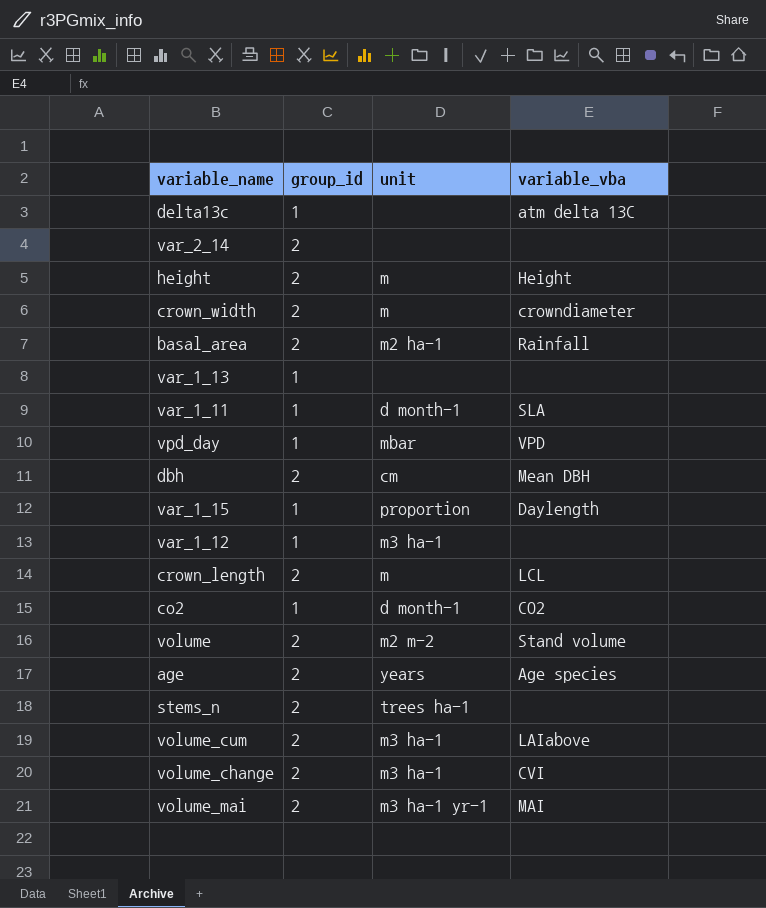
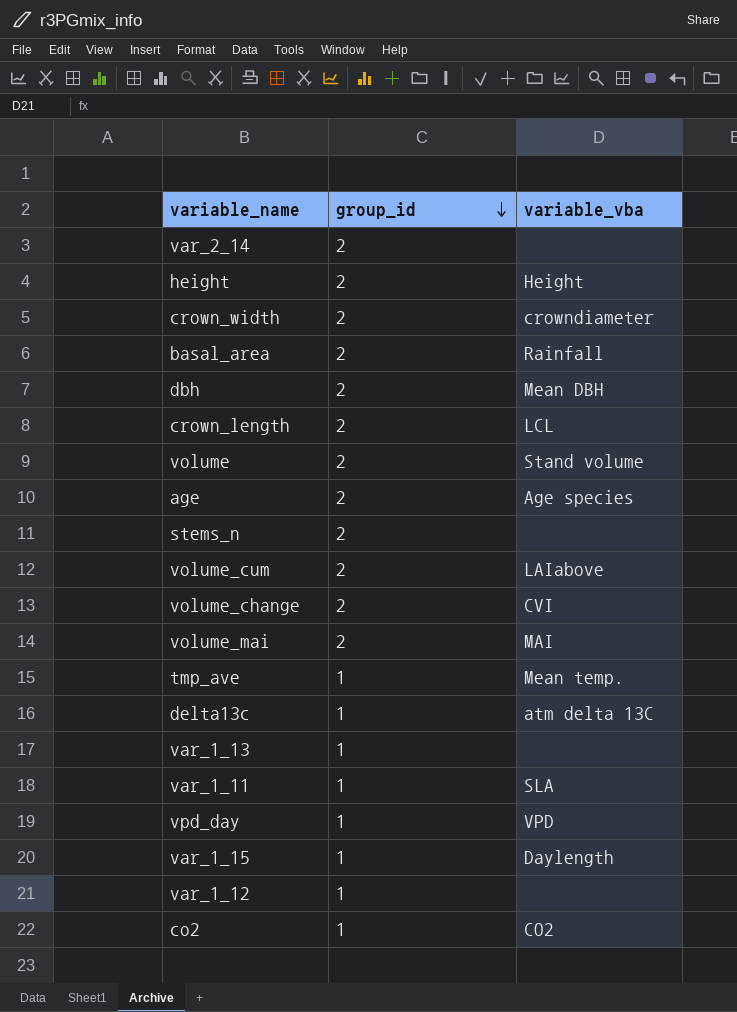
row order: none -> group_id descending
column unit | position: 3 -> none
row tmp_ave: none -> 1 | Mean temp.

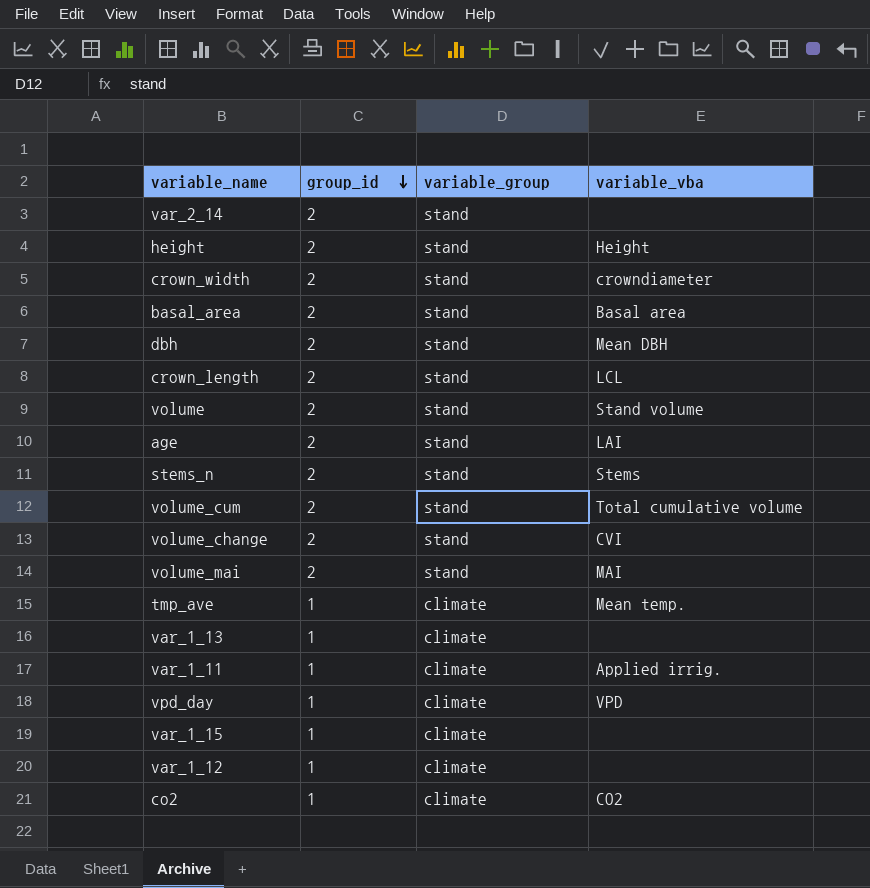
column variable_group | position: none -> 3
row delta13c: 1 | atm delta 13C -> none
basal_area | variable_vba: Rainfall -> Basal area
age | variable_vba: Age species -> LAI
stems_n | variable_vba: none -> Stems
volume_cum | variable_vba: LAIabove -> Total cumulative volume
var_1_11 | variable_vba: SLA -> Applied irrig.
var_1_15 | variable_vba: Daylength -> none

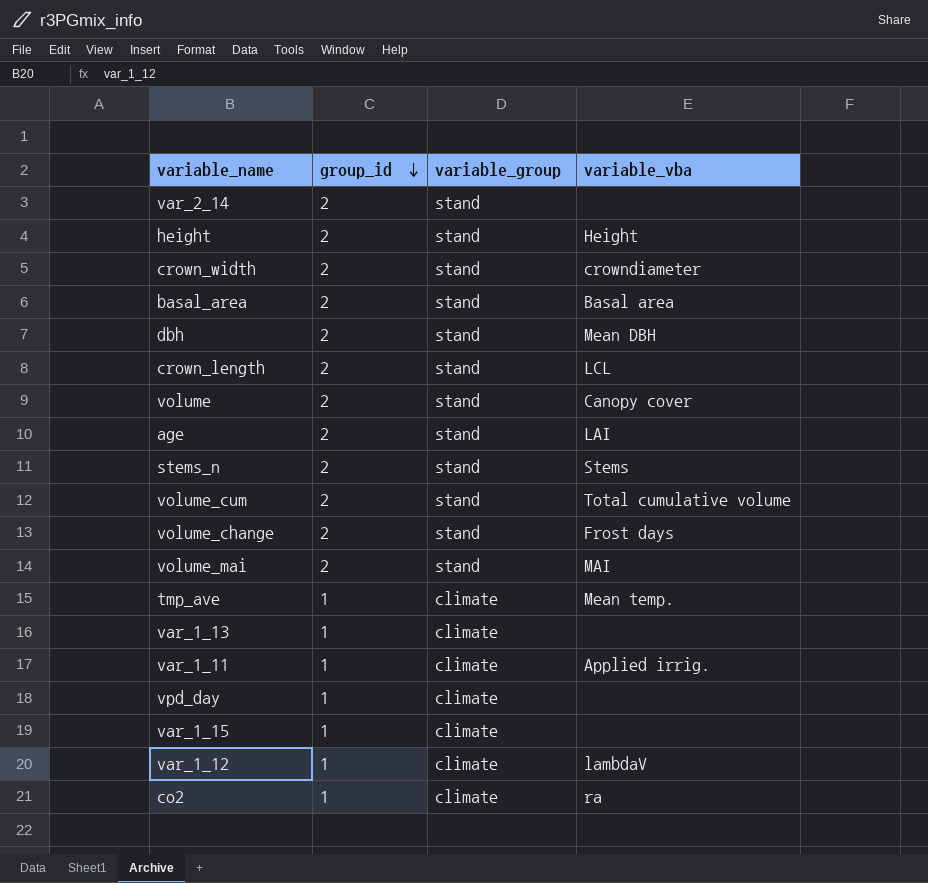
volume | variable_vba: Stand volume -> Canopy cover
volume_change | variable_vba: CVI -> Frost days
vpd_day | variable_vba: VPD -> none
var_1_12 | variable_vba: none -> lambdaV
co2 | variable_vba: CO2 -> ra

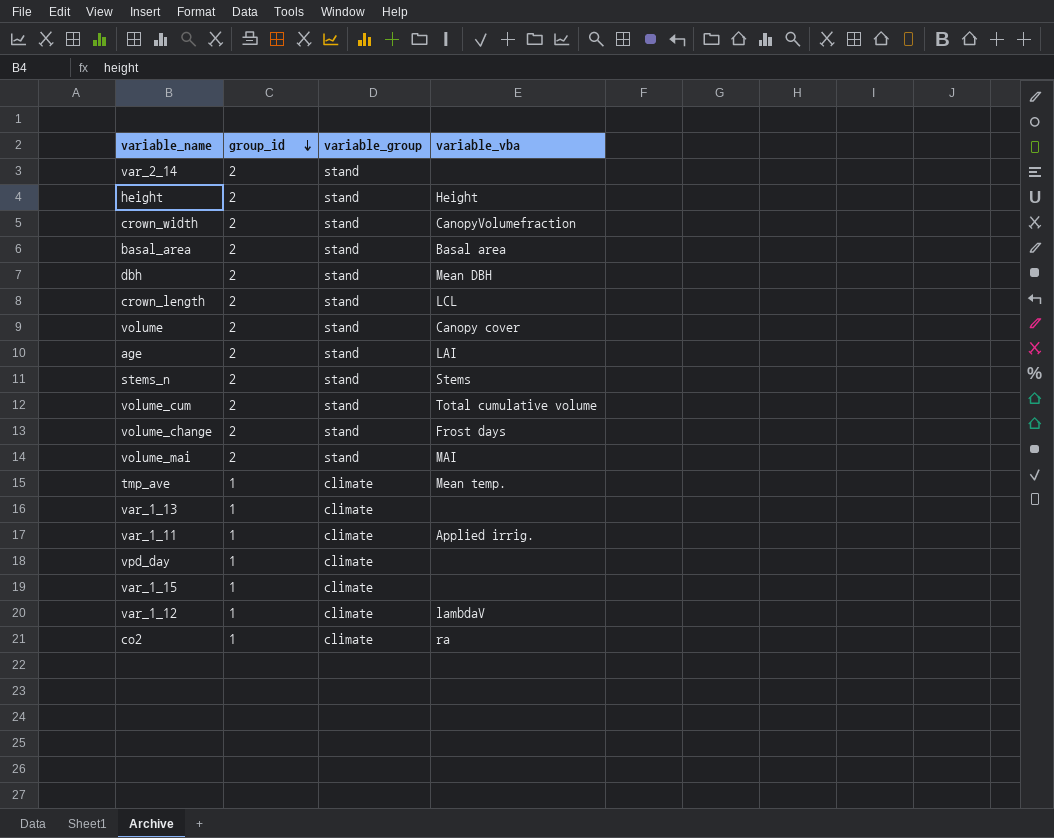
crown_width | variable_vba: crowndiameter -> CanopyVolumefraction

